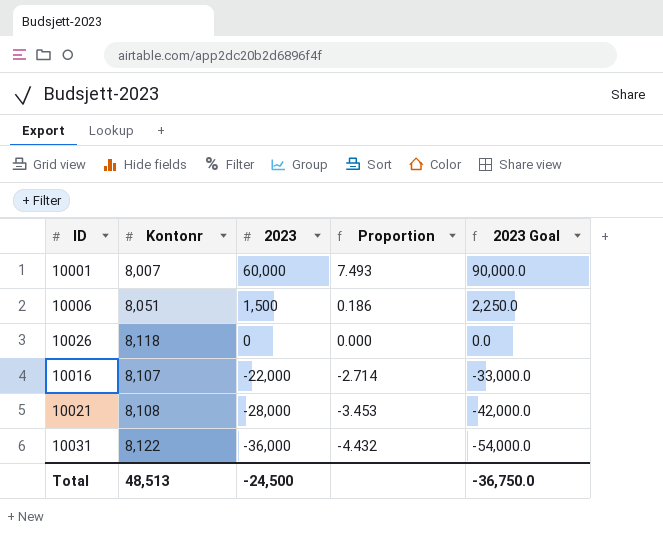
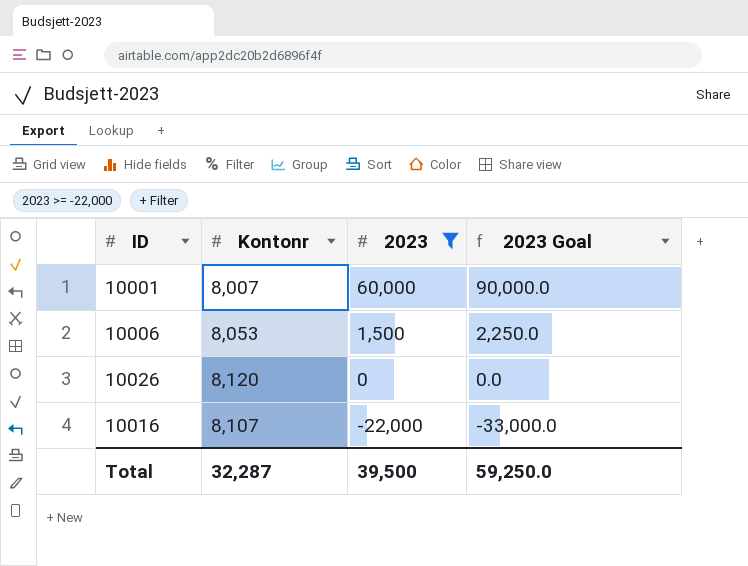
filter: none -> 2023 >= -22,000
column Proportion | formula: [2023] / [Kontonr] -> none
10006 | Kontonr: 8,051 -> 8,053
10026 | Kontonr: 8,118 -> 8,120
Total | Kontonr: 48,513 -> 32,287
Total | 2023: -24,500 -> 39,500
Total | 2023 Goal: -36,750.0 -> 59,250.0

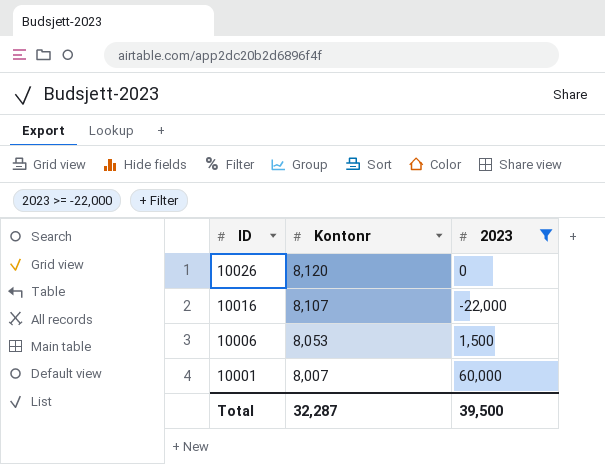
row order: 2023 descending -> ID descending
column 2023 Goal | formula: [2023] * 1.5 -> none

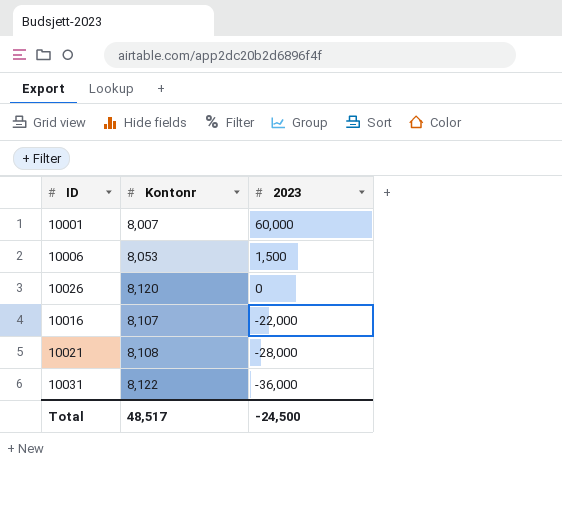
filter: 2023 >= -22,000 -> none
row order: ID descending -> 2023 descending
Total | Kontonr: 32,287 -> 48,517
Total | 2023: 39,500 -> -24,500

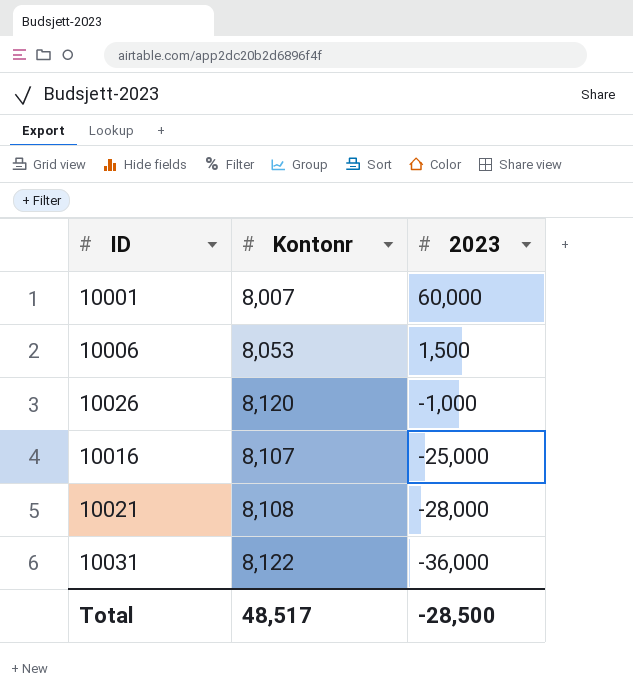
10026 | 2023: 0 -> -1,000
10016 | 2023: -22,000 -> -25,000
Total | 2023: -24,500 -> -28,500

